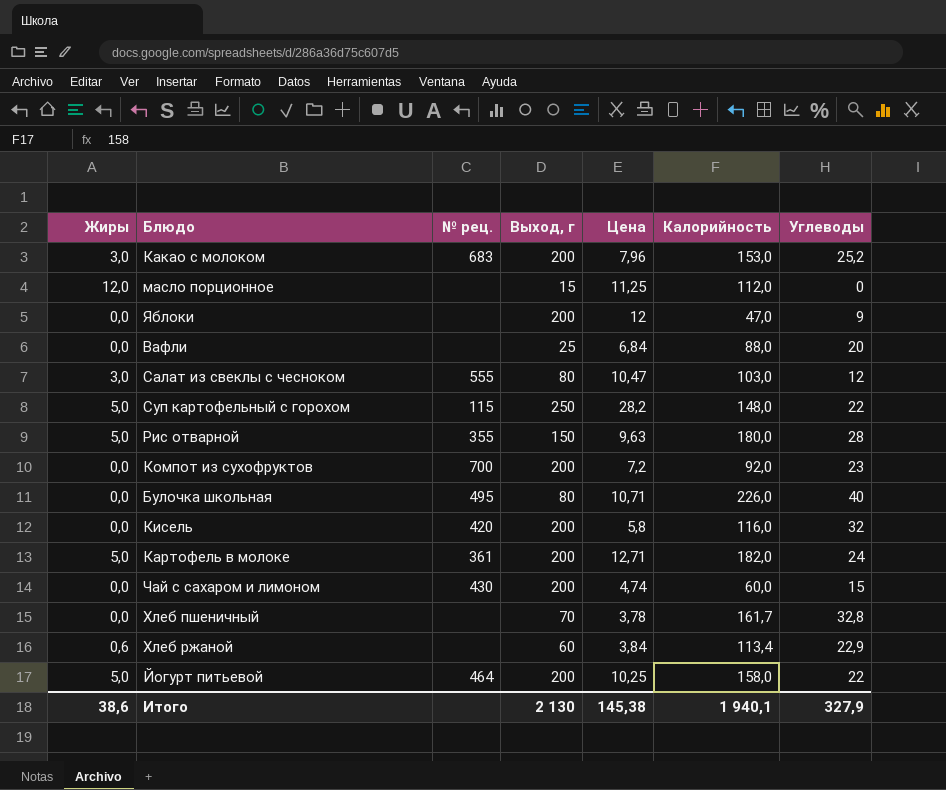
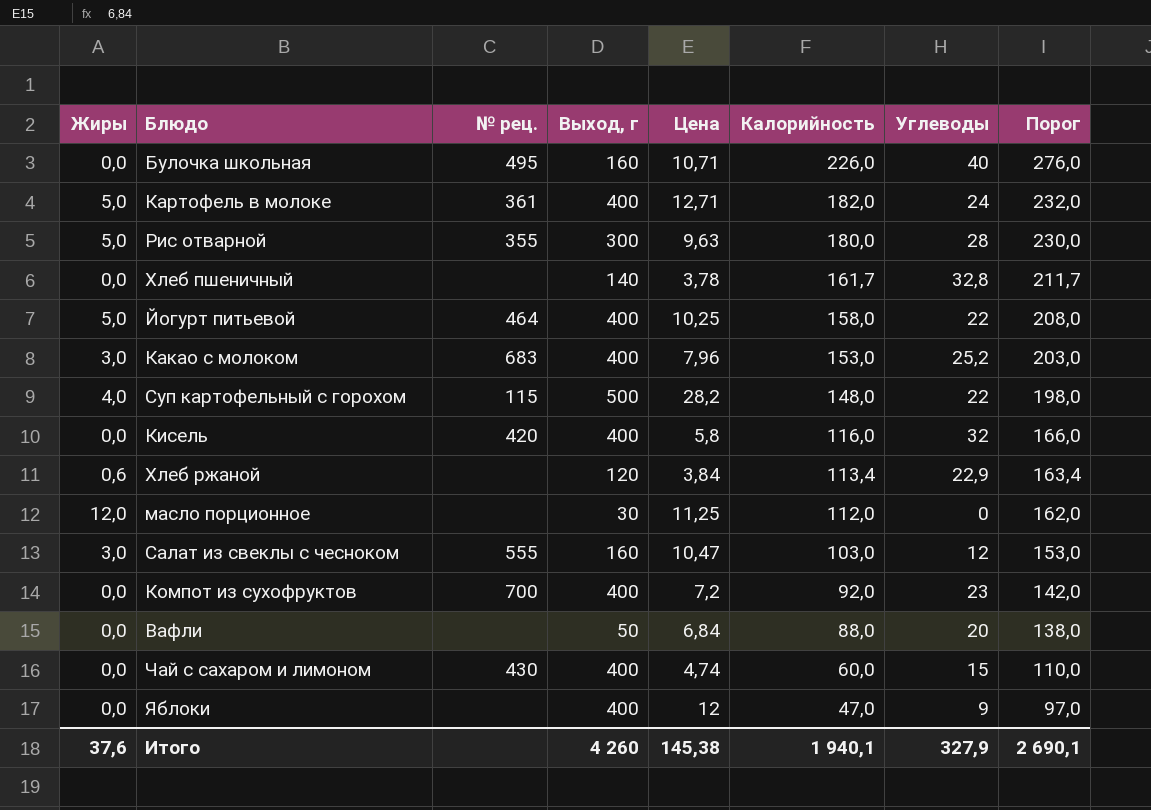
row order: none -> Калорийность descending
column Порог | formula: none -> [Калорийность] + 50
Булочка школьная | Выход, г: 80 -> 160
Картофель в молоке | Выход, г: 200 -> 400
Рис отварной | Выход, г: 150 -> 300
Хлеб пшеничный | Выход, г: 70 -> 140
Йогурт питьевой | Выход, г: 200 -> 400
Какао с молоком | Выход, г: 200 -> 400
Суп картофельный с горохом | Жиры: 5,0 -> 4,0
Суп картофельный с горохом | Выход, г: 250 -> 500
Кисель | Выход, г: 200 -> 400
Хлеб ржаной | Выход, г: 60 -> 120
масло порционное | Выход, г: 15 -> 30
Салат из свеклы с чесноком | Выход, г: 80 -> 160
Компот из сухофруктов | Выход, г: 200 -> 400
Вафли | Выход, г: 25 -> 50
Чай с сахаром и лимоном | Выход, г: 200 -> 400
Яблоки | Выход, г: 200 -> 400
Итого | Жиры: 38,6 -> 37,6
Итого | Выход, г: 2 130 -> 4 260

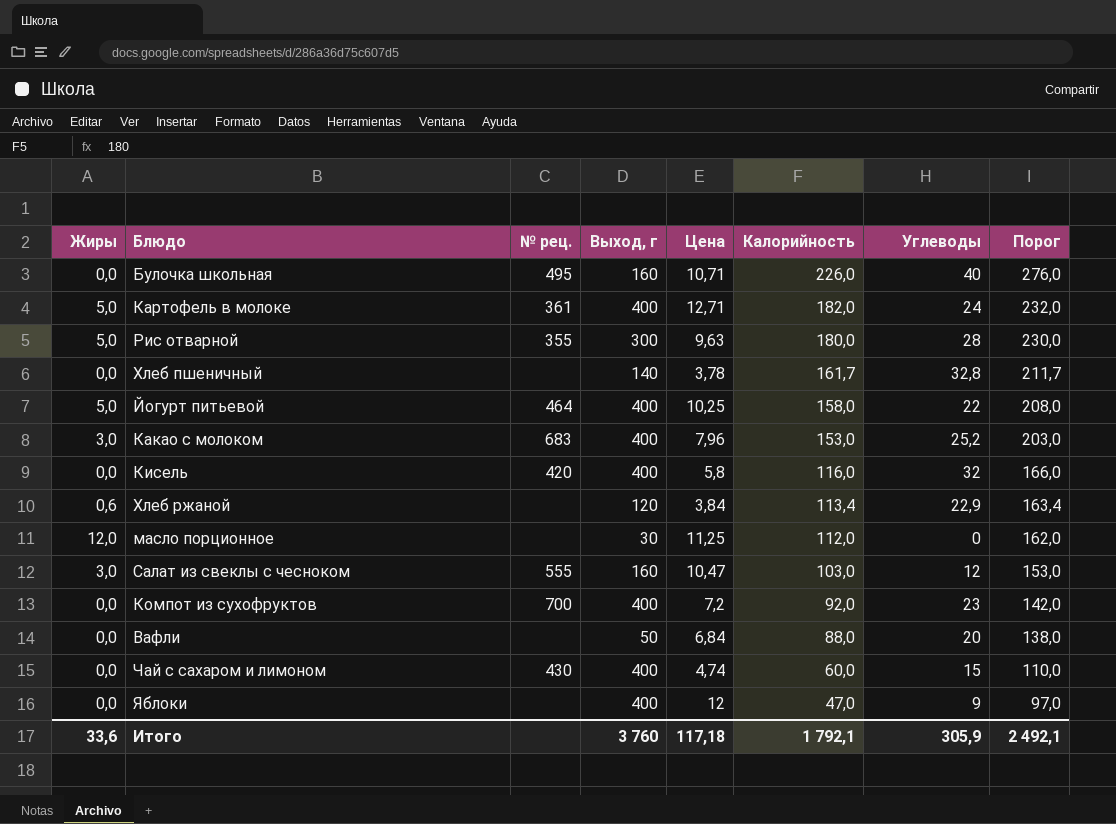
row Суп картофельный с горохом: 4,0 | 115 | 500 | 28,2 | 148,0 | 22 | 198,0 -> none
Итого | Жиры: 37,6 -> 33,6
Итого | Выход, г: 4 260 -> 3 760
Итого | Цена: 145,38 -> 117,18
Итого | Калорийность: 1 940,1 -> 1 792,1
Итого | Углеводы: 327,9 -> 305,9
Итого | Порог: 2 690,1 -> 2 492,1

